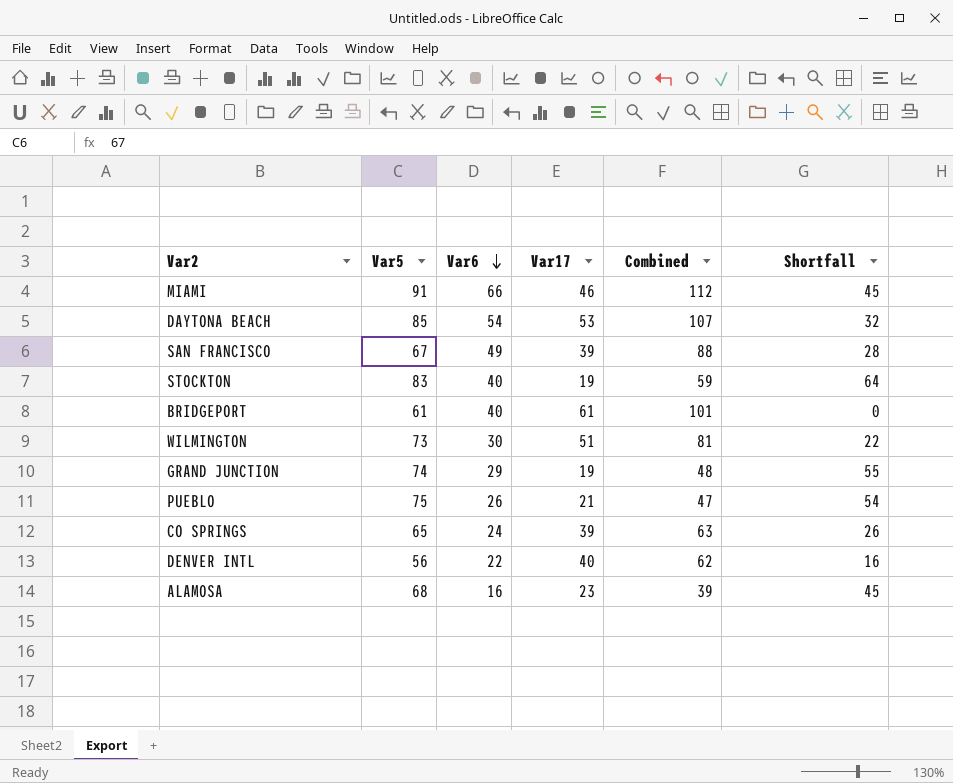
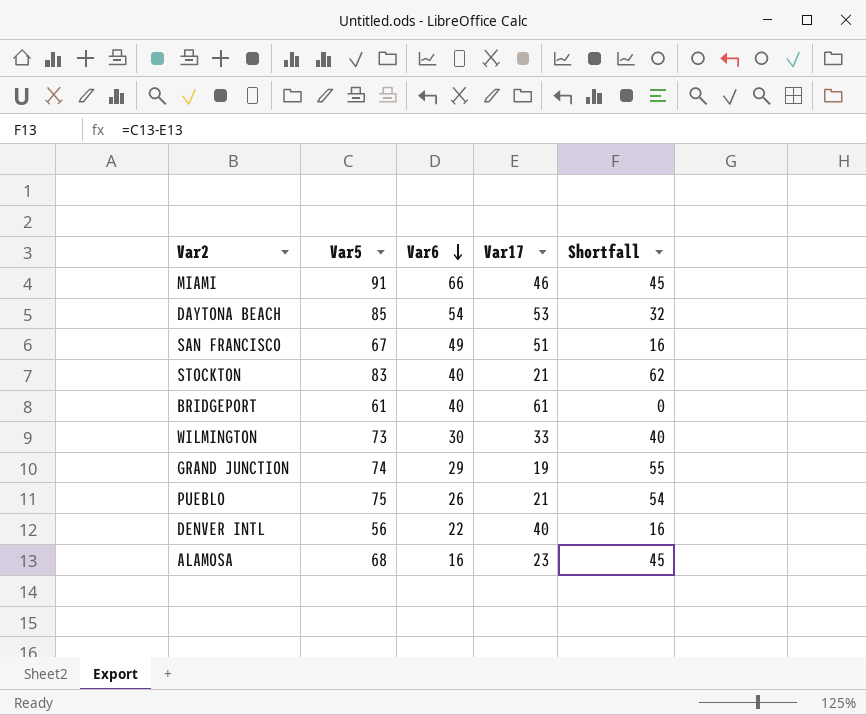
column Combined | formula: [Var6] + [Var17] -> none
row CO SPRINGS: 65 | 24 | 39 | 63 | 26 -> none
SAN FRANCISCO | Var17: 39 -> 51
SAN FRANCISCO | Shortfall: 28 -> 16
STOCKTON | Var17: 19 -> 21
STOCKTON | Shortfall: 64 -> 62
WILMINGTON | Var17: 51 -> 33
WILMINGTON | Shortfall: 22 -> 40

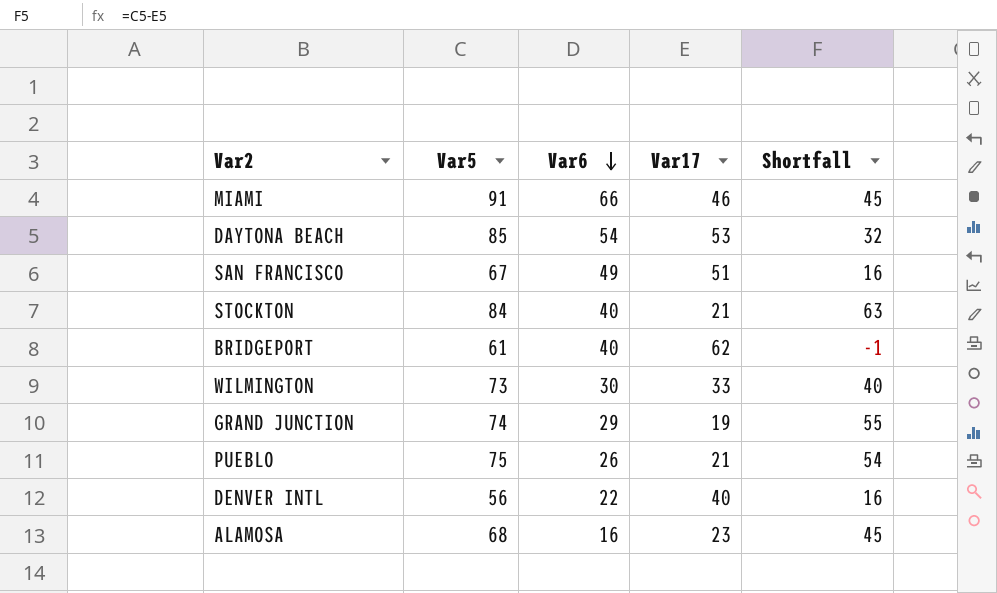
STOCKTON | Var5: 83 -> 84
STOCKTON | Shortfall: 62 -> 63
BRIDGEPORT | Var17: 61 -> 62
BRIDGEPORT | Shortfall: 0 -> -1

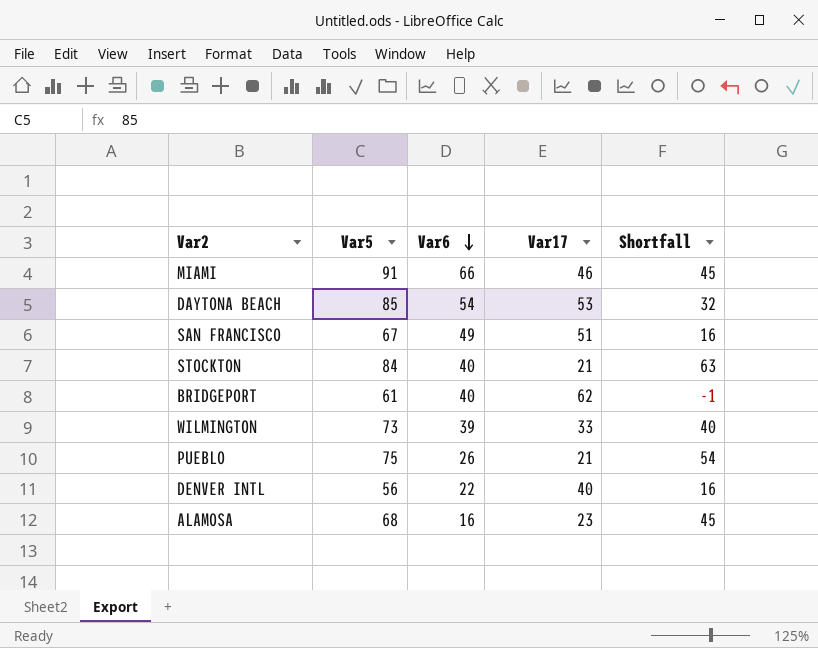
row GRAND JUNCTION: 74 | 29 | 19 | 55 -> none
WILMINGTON | Var6: 30 -> 39

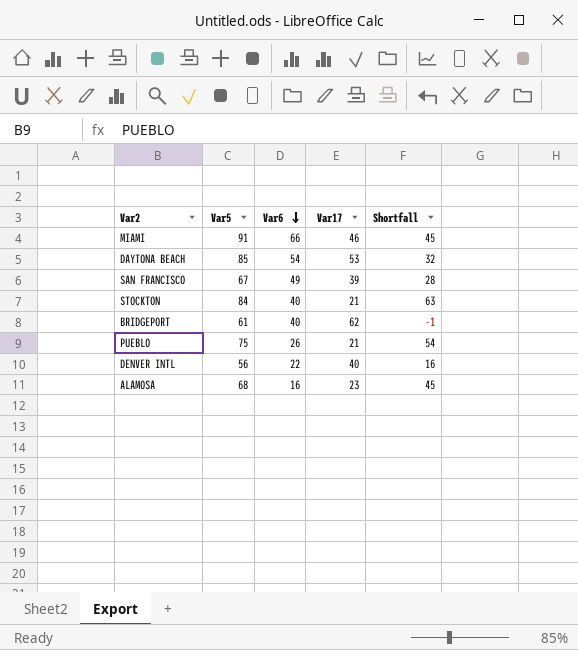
row WILMINGTON: 73 | 39 | 33 | 40 -> none
SAN FRANCISCO | Var17: 51 -> 39
SAN FRANCISCO | Shortfall: 16 -> 28

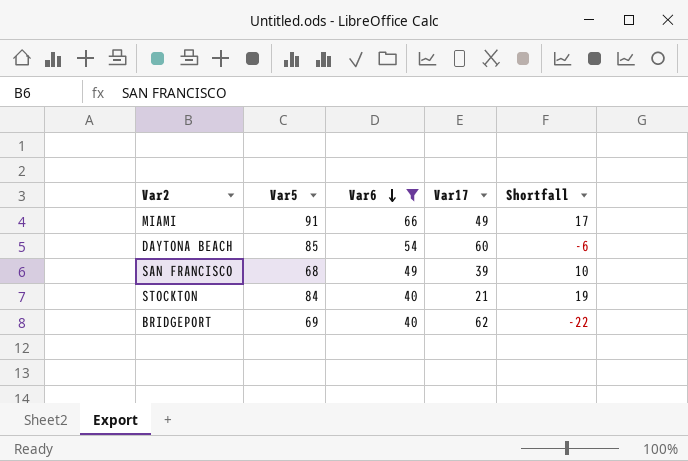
filter: none -> Var6 >= 40
column Shortfall | formula: [Var5] - [Var17] -> [Var6] - [Var17]
MIAMI | Var17: 46 -> 49
DAYTONA BEACH | Var17: 53 -> 60
SAN FRANCISCO | Var5: 67 -> 68
BRIDGEPORT | Var5: 61 -> 69

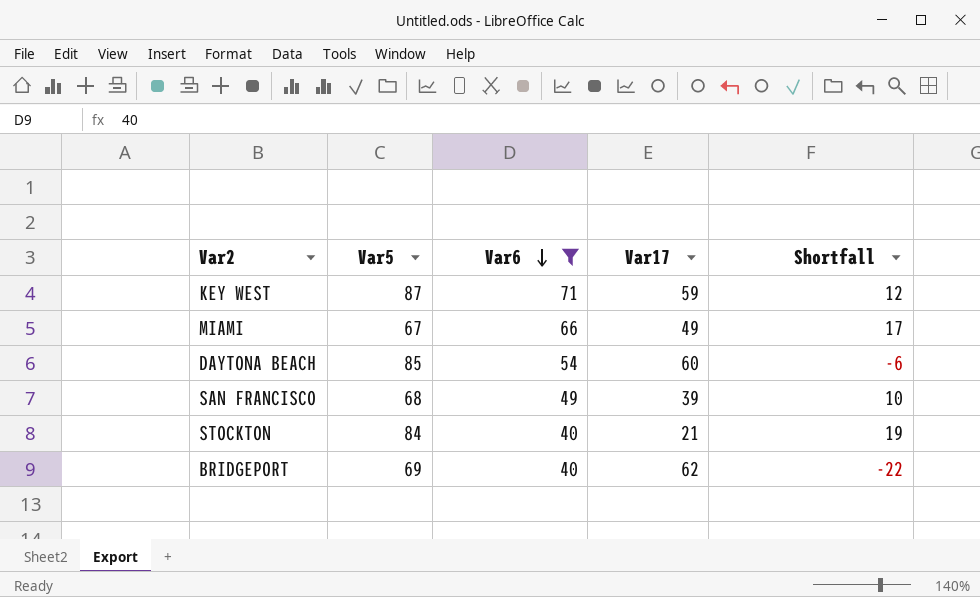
row KEY WEST: none -> 87 | 71 | 59 | 12
MIAMI | Var5: 91 -> 67

